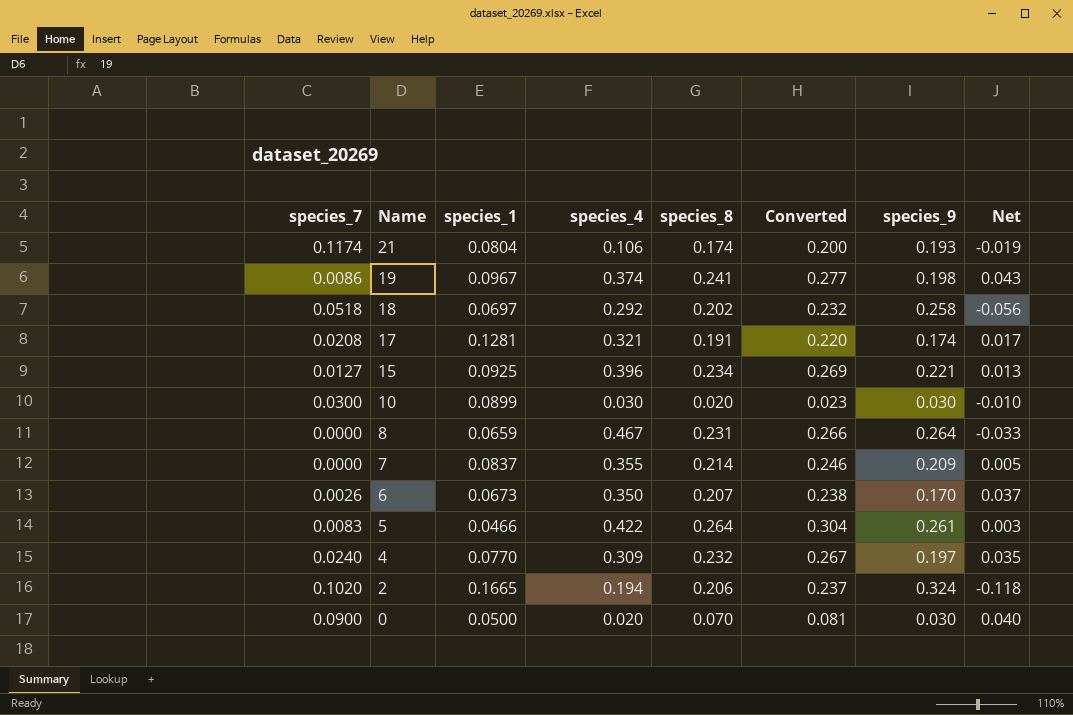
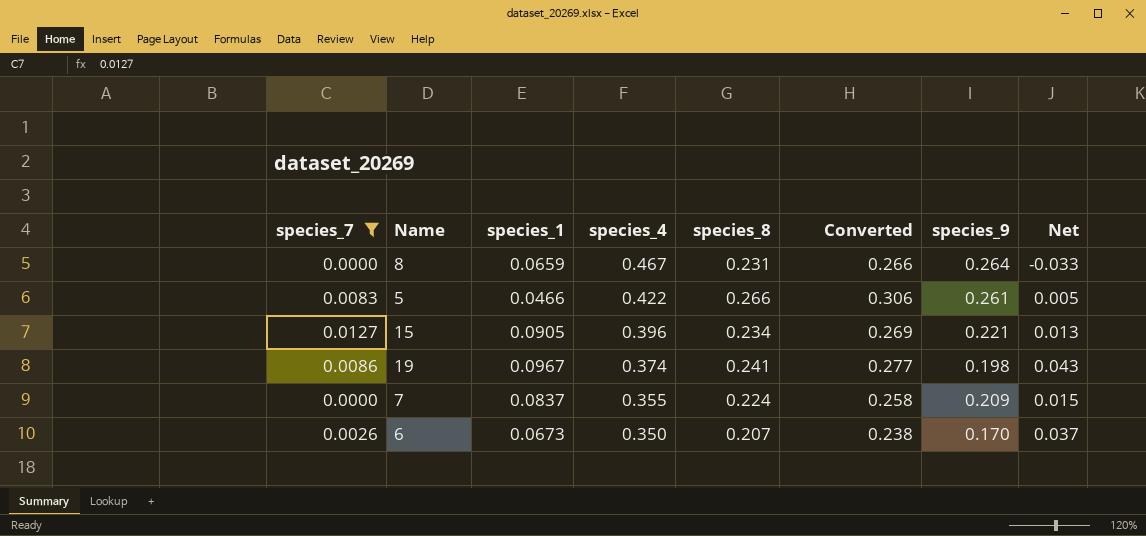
filter: none -> species_7 <= 0.0127
row order: Name descending -> species_4 descending
5 | species_8: 0.264 -> 0.266
5 | Converted: 0.304 -> 0.306
5 | Net: 0.003 -> 0.005
15 | species_1: 0.0925 -> 0.0905
7 | species_8: 0.214 -> 0.224
7 | Converted: 0.246 -> 0.258
7 | Net: 0.005 -> 0.015

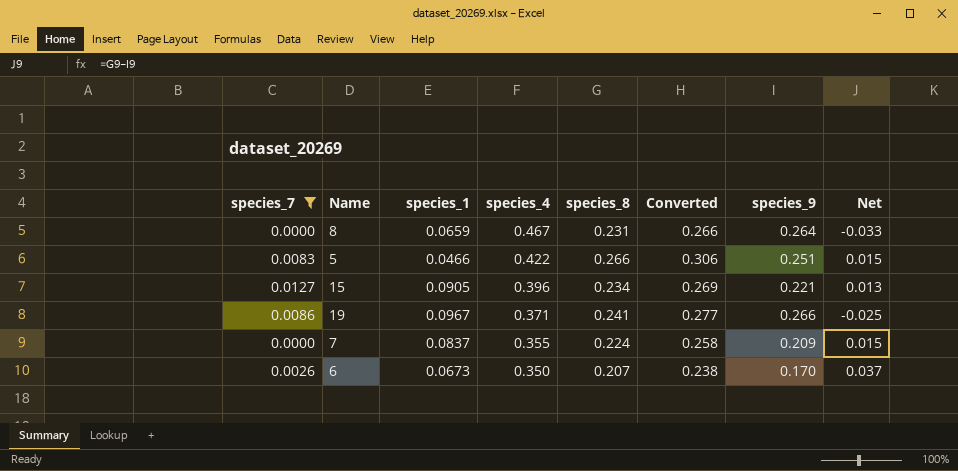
5 | species_9: 0.261 -> 0.251
5 | Net: 0.005 -> 0.015
19 | species_4: 0.374 -> 0.371
19 | species_9: 0.198 -> 0.266
19 | Net: 0.043 -> -0.025

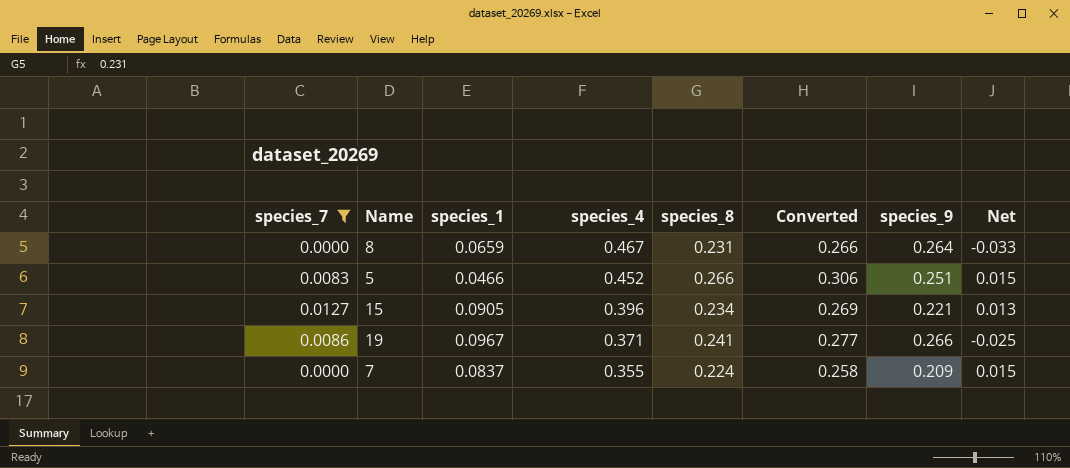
row 6: 0.0026 | 0.0673 | 0.350 | 0.207 | 0.238 | 0.170 | 0.037 -> none
5 | species_4: 0.422 -> 0.452

